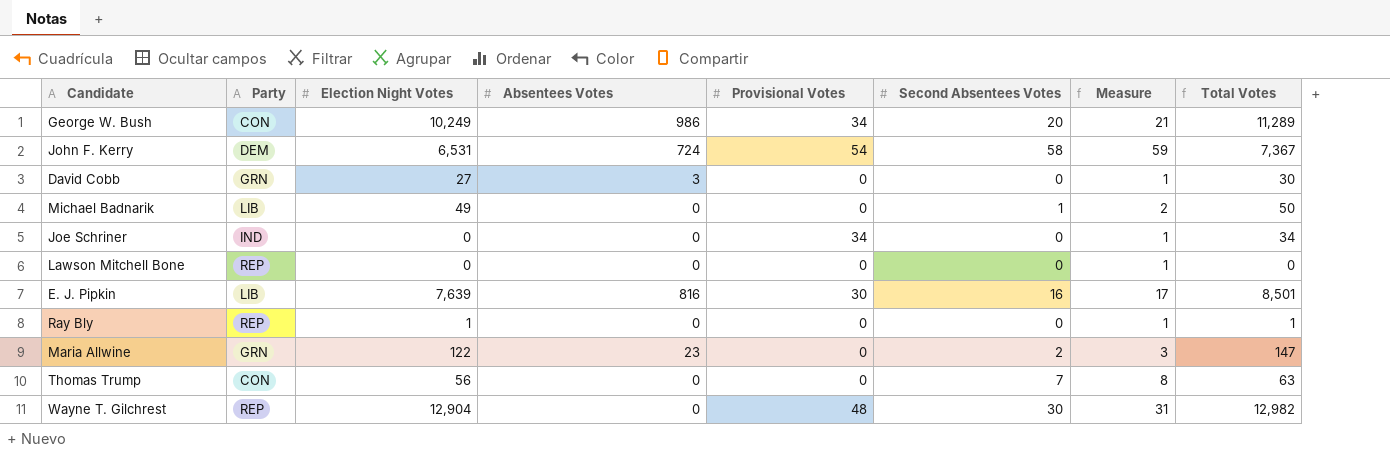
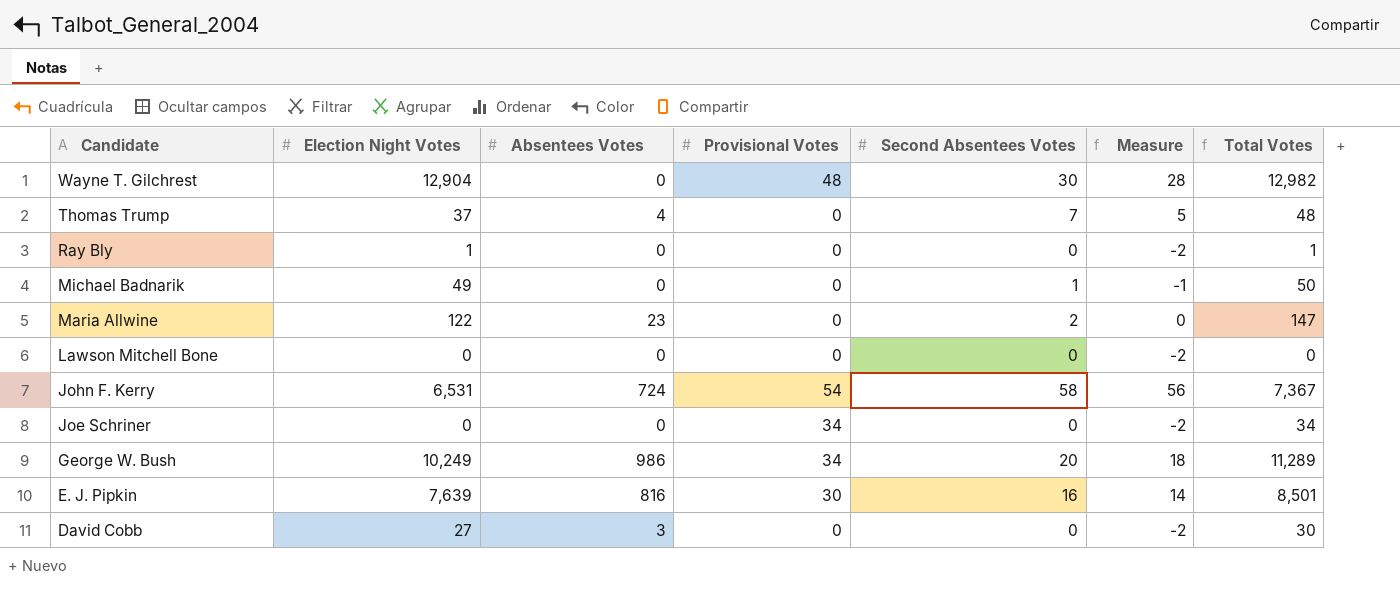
row order: none -> Candidate descending
column Party | position: 2 -> none
column Measure | formula: [Second Absentees Votes] + 1 -> [Second Absentees Votes] - 2
Thomas Trump | Election Night Votes: 56 -> 37
Thomas Trump | Absentees Votes: 0 -> 4
Thomas Trump | Total Votes: 63 -> 48

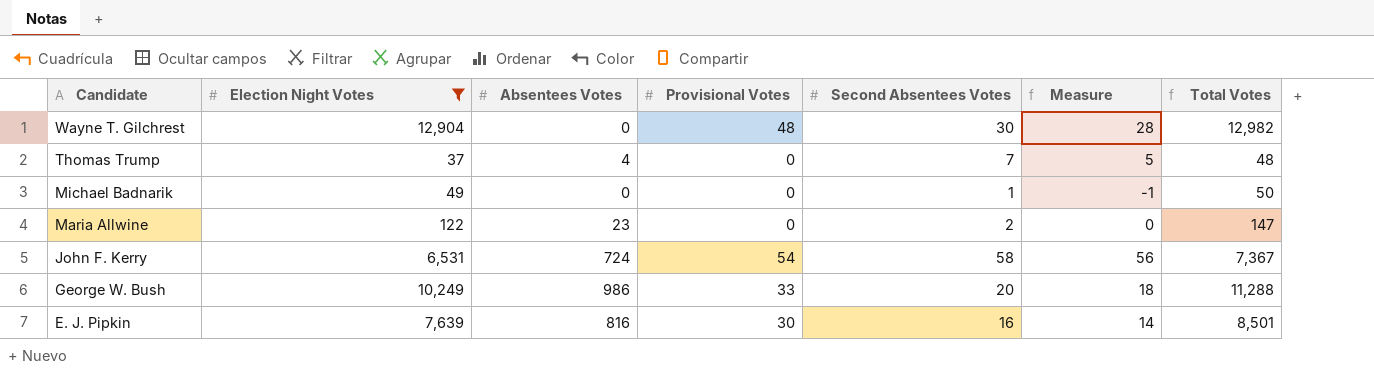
filter: none -> Election Night Votes >= 37
George W. Bush | Provisional Votes: 34 -> 33
George W. Bush | Total Votes: 11,289 -> 11,288

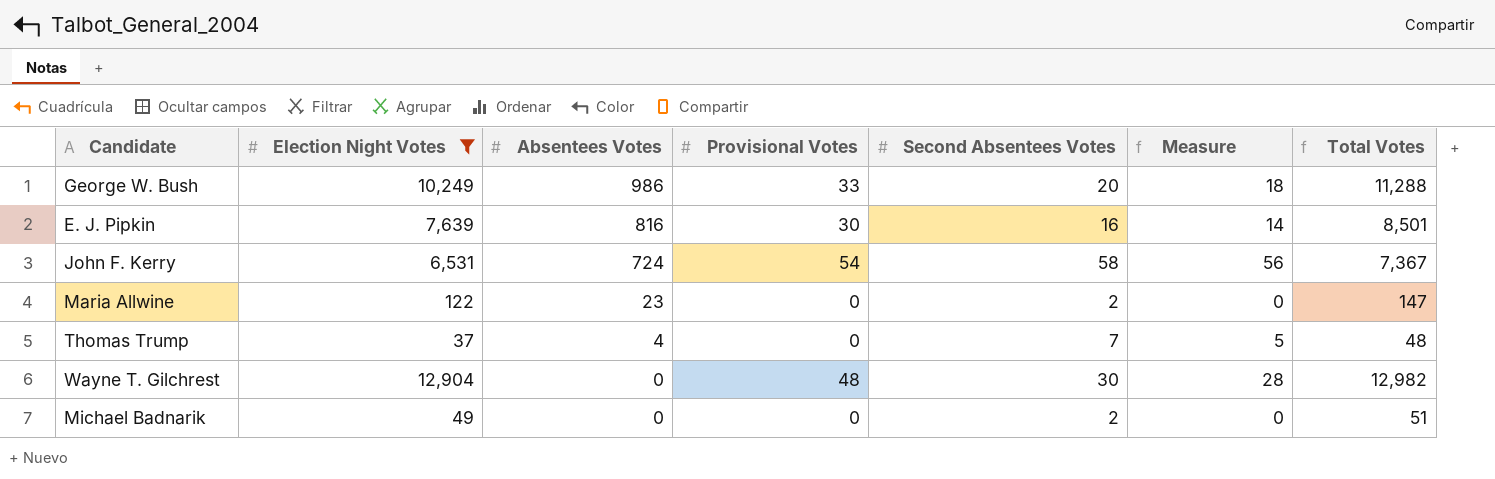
row order: Candidate descending -> Absentees Votes descending
Michael Badnarik | Second Absentees Votes: 1 -> 2
Michael Badnarik | Measure: -1 -> 0
Michael Badnarik | Total Votes: 50 -> 51

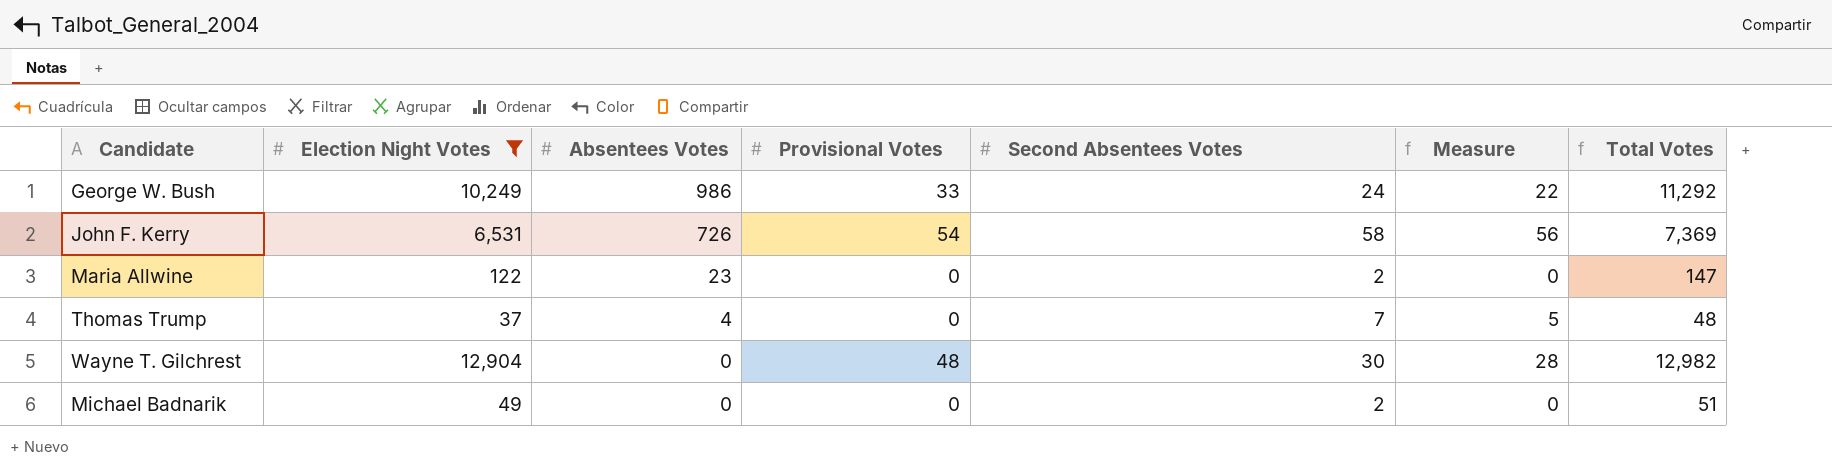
row E. J. Pipkin: 7,639 | 816 | 30 | 16 | 14 | 8,501 -> none
George W. Bush | Second Absentees Votes: 20 -> 24
George W. Bush | Measure: 18 -> 22
George W. Bush | Total Votes: 11,288 -> 11,292
John F. Kerry | Absentees Votes: 724 -> 726
John F. Kerry | Total Votes: 7,367 -> 7,369

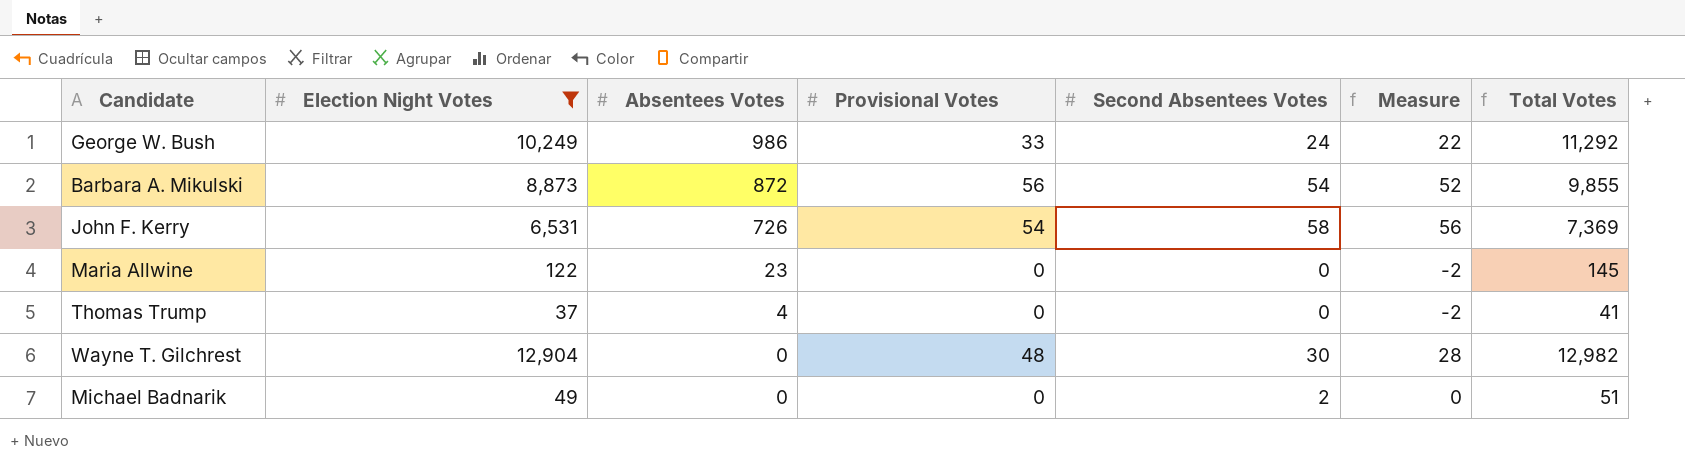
row Barbara A. Mikulski: none -> 8,873 | 872 | 56 | 54 | 52 | 9,855
Maria Allwine | Second Absentees Votes: 2 -> 0
Maria Allwine | Measure: 0 -> -2
Maria Allwine | Total Votes: 147 -> 145
Thomas Trump | Second Absentees Votes: 7 -> 0
Thomas Trump | Measure: 5 -> -2
Thomas Trump | Total Votes: 48 -> 41

